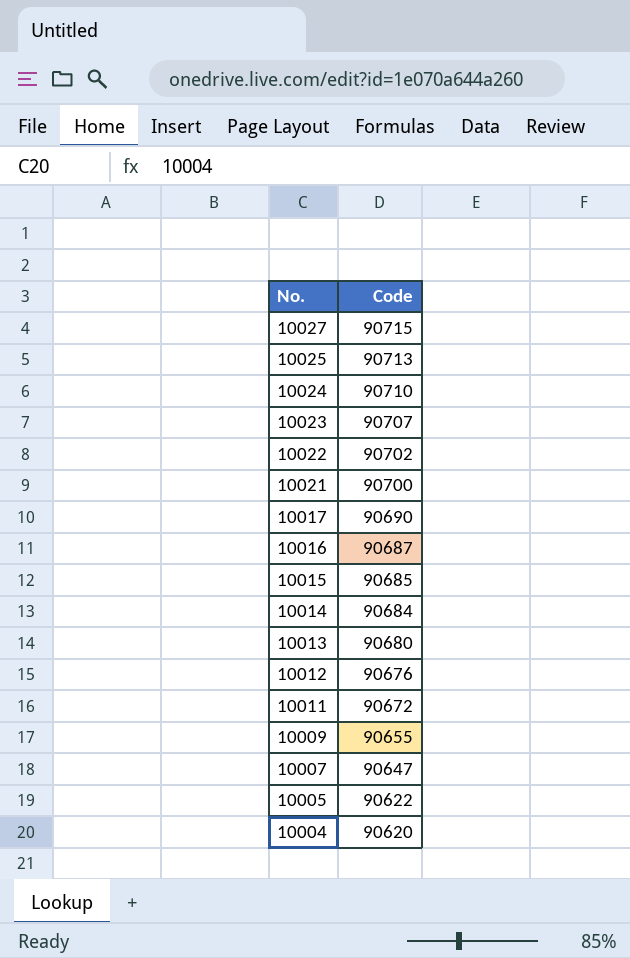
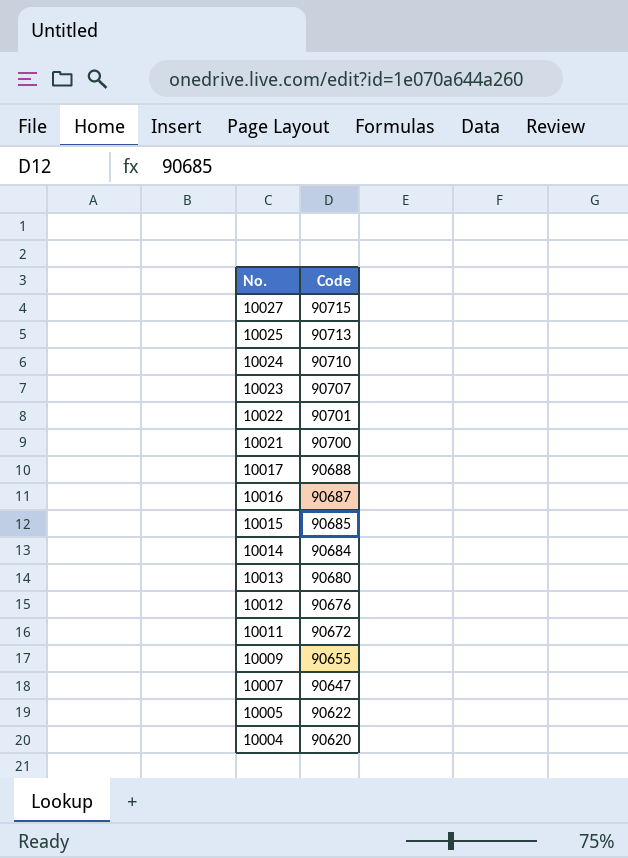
10022 | Code: 90702 -> 90701
10017 | Code: 90690 -> 90688

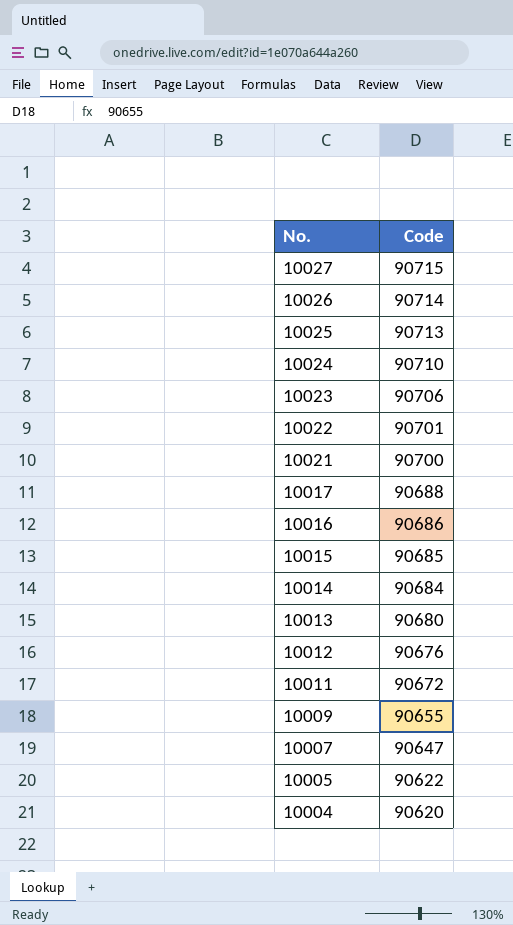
row 10026: none -> 90714
10023 | Code: 90707 -> 90706
10016 | Code: 90687 -> 90686

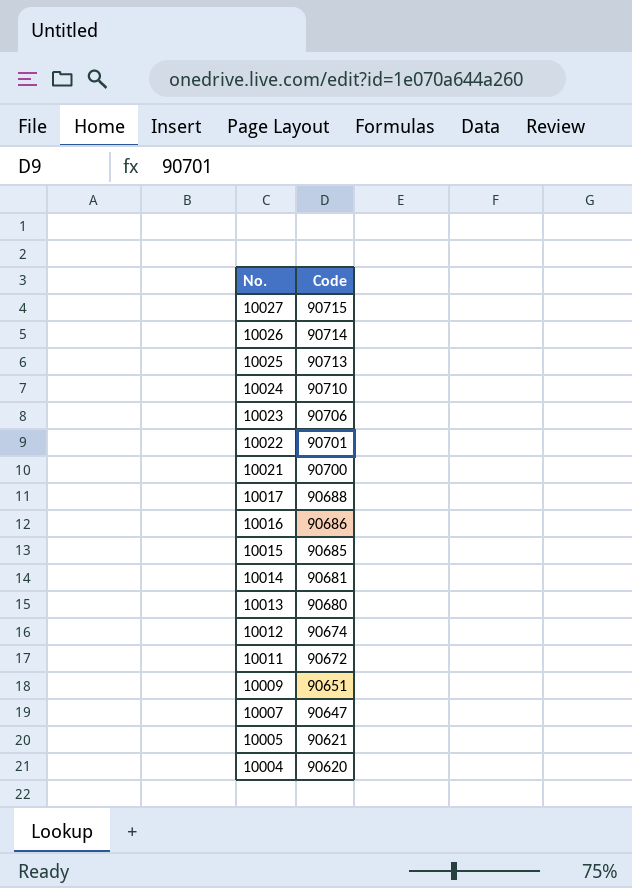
10014 | Code: 90684 -> 90681
10012 | Code: 90676 -> 90674
10009 | Code: 90655 -> 90651
10005 | Code: 90622 -> 90621

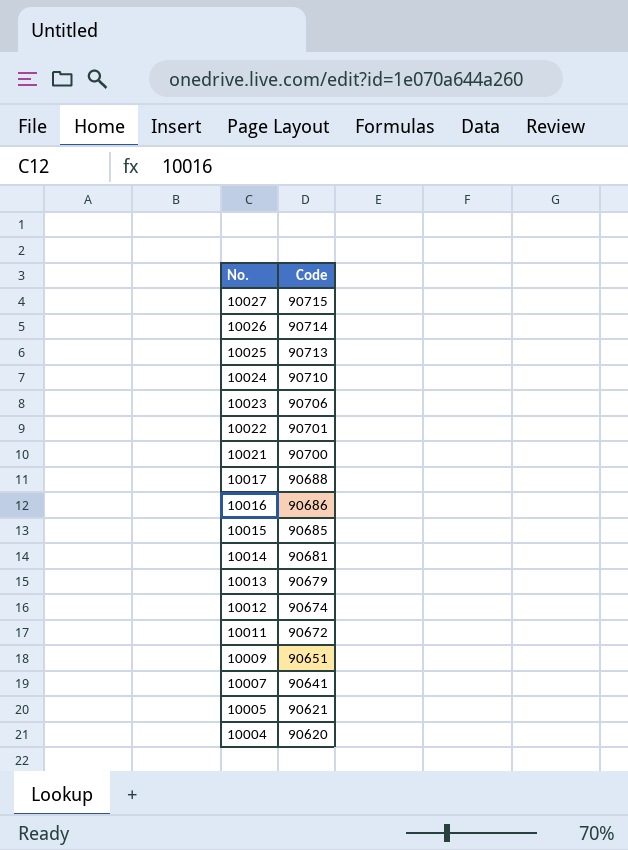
10013 | Code: 90680 -> 90679
10007 | Code: 90647 -> 90641

